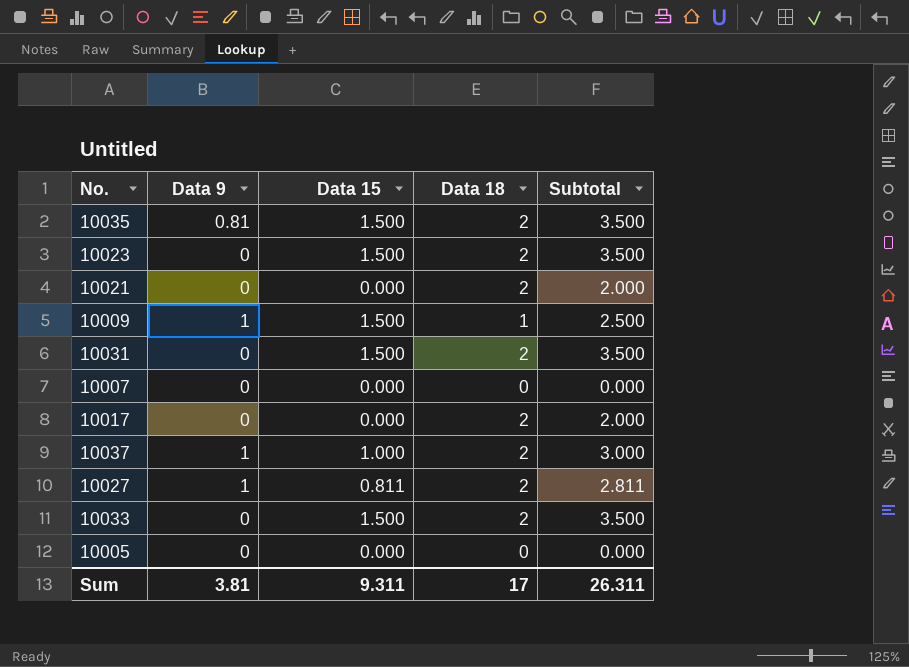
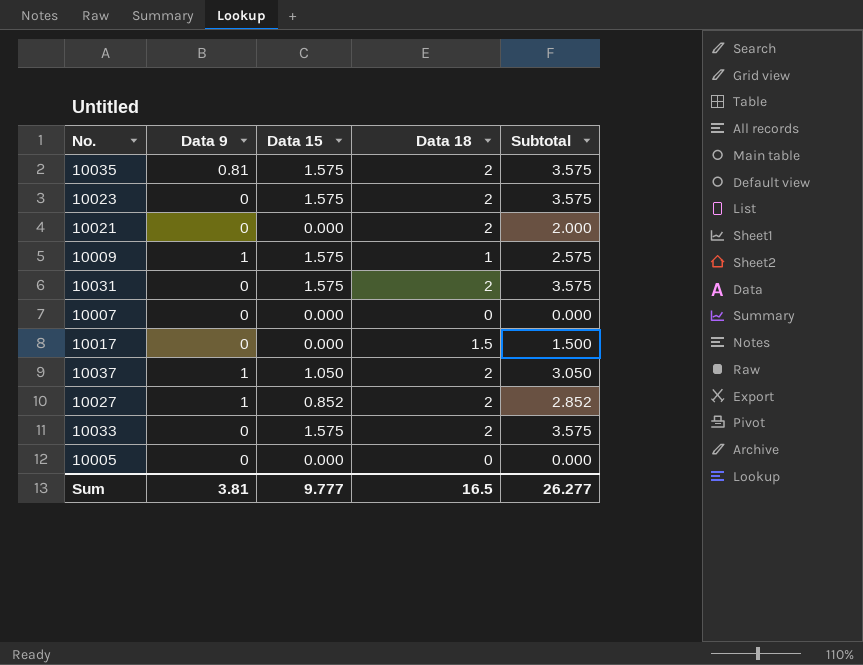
10035 | Data 15: 1.500 -> 1.575
10035 | Subtotal: 3.500 -> 3.575
10023 | Data 15: 1.500 -> 1.575
10023 | Subtotal: 3.500 -> 3.575
10009 | Data 15: 1.500 -> 1.575
10009 | Subtotal: 2.500 -> 2.575
10031 | Data 15: 1.500 -> 1.575
10031 | Subtotal: 3.500 -> 3.575
10017 | Data 18: 2 -> 1.5
10017 | Subtotal: 2.000 -> 1.500
10037 | Data 15: 1.000 -> 1.050
10037 | Subtotal: 3.000 -> 3.050
10027 | Data 15: 0.811 -> 0.852
10027 | Subtotal: 2.811 -> 2.852
10033 | Data 15: 1.500 -> 1.575
10033 | Subtotal: 3.500 -> 3.575
Sum | Data 15: 9.311 -> 9.777
Sum | Data 18: 17 -> 16.5
Sum | Subtotal: 26.311 -> 26.277

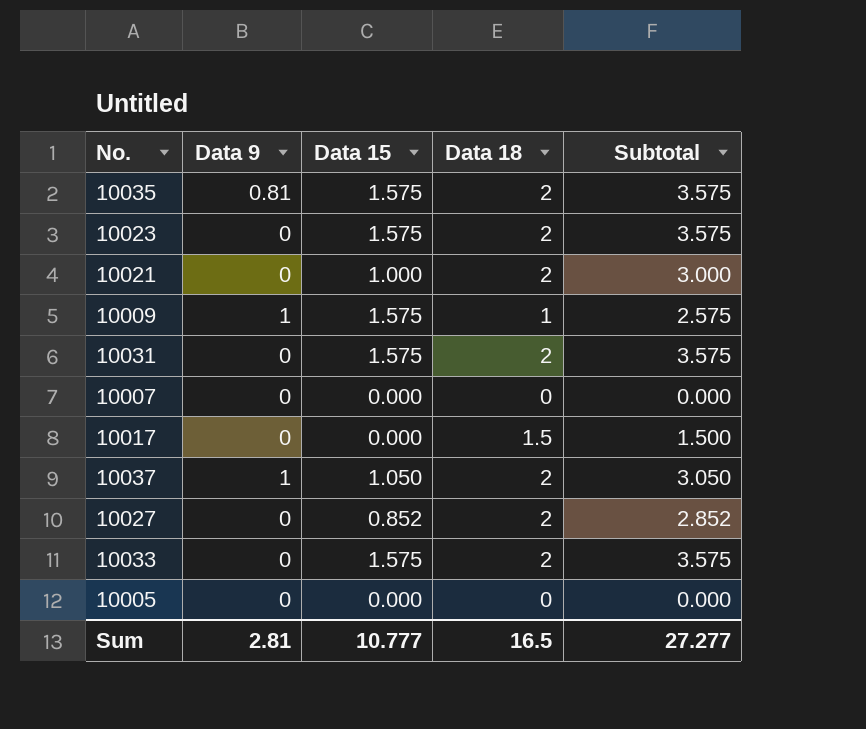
10021 | Data 15: 0.000 -> 1.000
10021 | Subtotal: 2.000 -> 3.000
10027 | Data 9: 1 -> 0
Sum | Data 9: 3.81 -> 2.81
Sum | Data 15: 9.777 -> 10.777
Sum | Subtotal: 26.277 -> 27.277

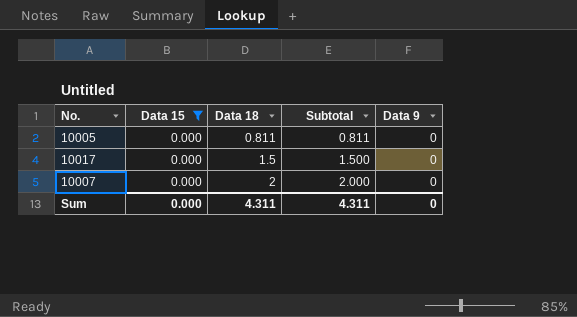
filter: none -> Data 15 = 0.000
row order: none -> Data 18 ascending
column Data 9 | position: 2 -> 5
10005 | Data 18: 0 -> 0.811
10005 | Subtotal: 0.000 -> 0.811
10007 | Data 18: 0 -> 2
10007 | Subtotal: 0.000 -> 2.000
Sum | Data 15: 10.777 -> 0.000
Sum | Data 18: 16.5 -> 4.311
Sum | Subtotal: 27.277 -> 4.311
Sum | Data 9: 2.81 -> 0

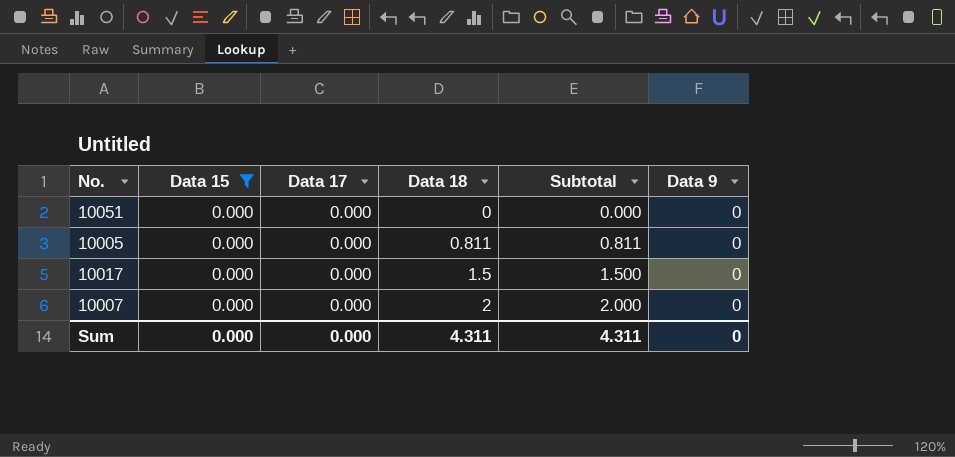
column Data 17 | position: none -> 3
row 10051: none -> 0.000 | 0.000 | 0 | 0.000 | 0

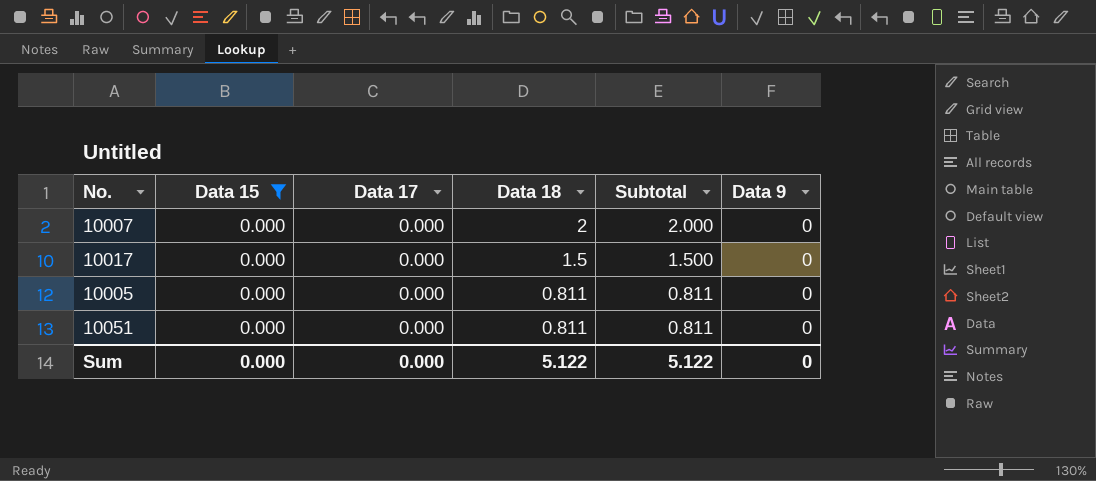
row order: Data 18 ascending -> Data 18 descending
10051 | Data 18: 0 -> 0.811
10051 | Subtotal: 0.000 -> 0.811
Sum | Data 18: 4.311 -> 5.122
Sum | Subtotal: 4.311 -> 5.122

